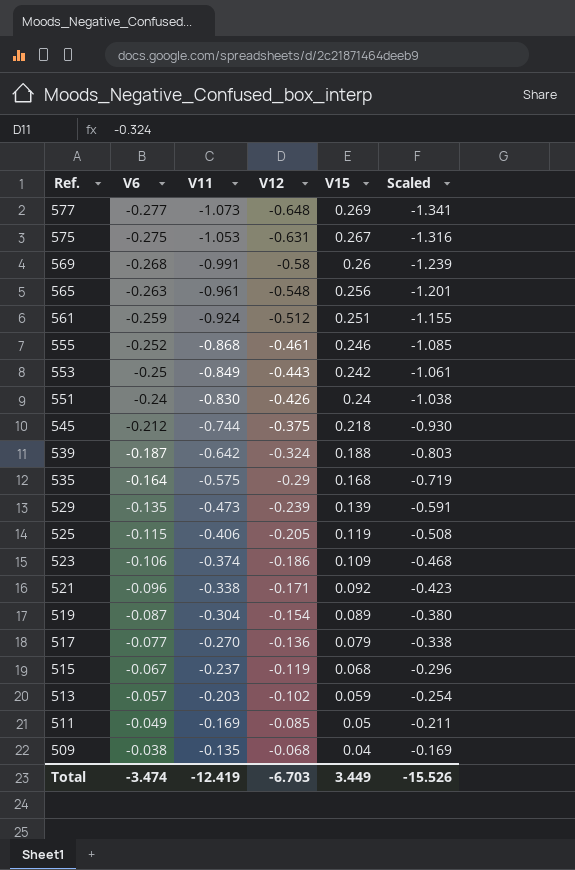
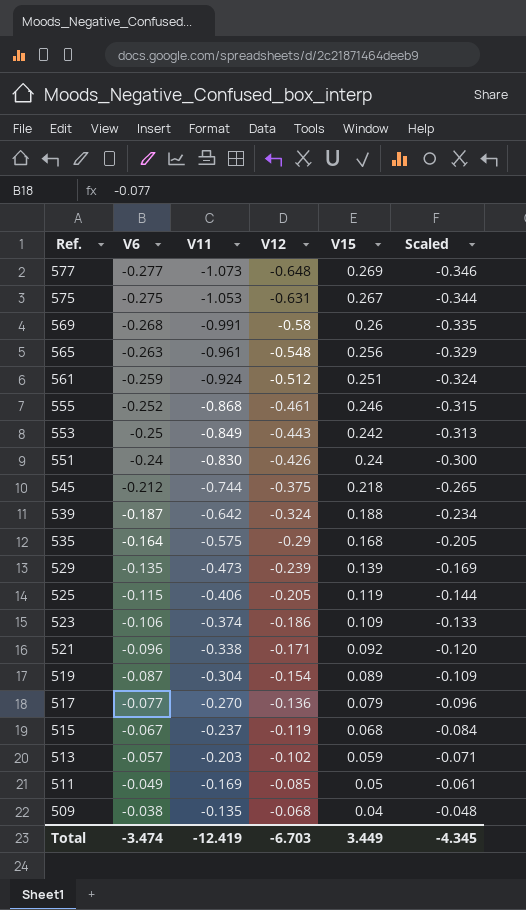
column Scaled | formula: [V11] * 1.25 -> [V6] * 1.25
Total | Scaled: -15.526 -> -4.345

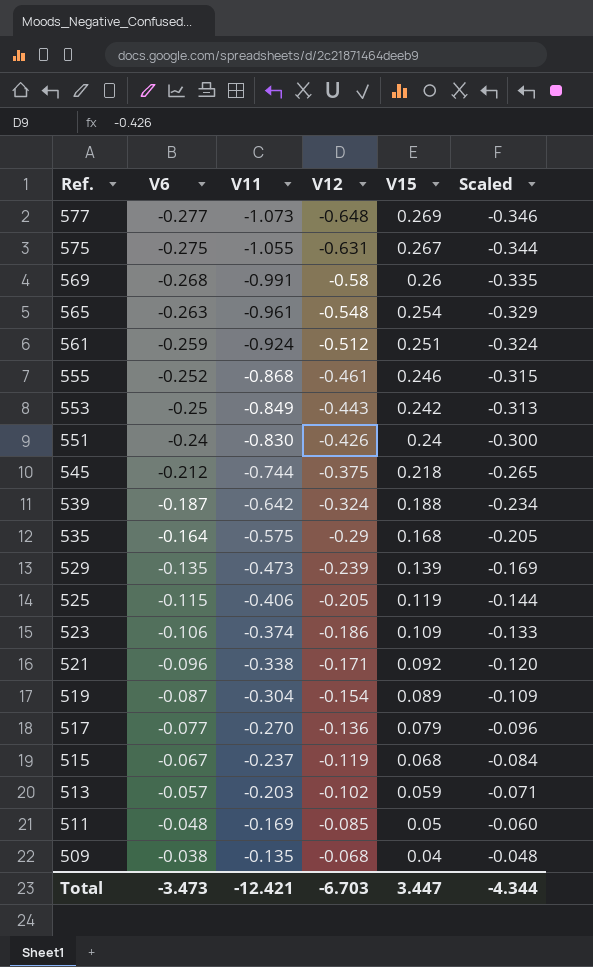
575 | V11: -1.053 -> -1.055
565 | V15: 0.256 -> 0.254
511 | V6: -0.049 -> -0.048
511 | Scaled: -0.061 -> -0.060
Total | V6: -3.474 -> -3.473
Total | V11: -12.419 -> -12.421
Total | V15: 3.449 -> 3.447
Total | Scaled: -4.345 -> -4.344

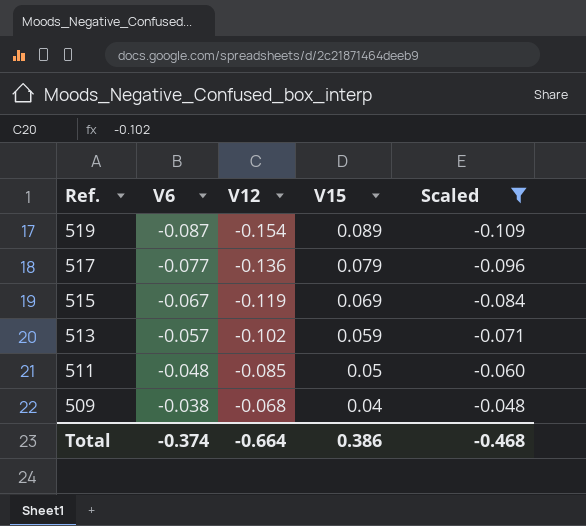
filter: none -> Scaled >= -0.109
column V11 | position: 3 -> none
515 | V15: 0.068 -> 0.069
Total | V6: -3.473 -> -0.374
Total | V12: -6.703 -> -0.664
Total | V15: 3.447 -> 0.386
Total | Scaled: -4.344 -> -0.468

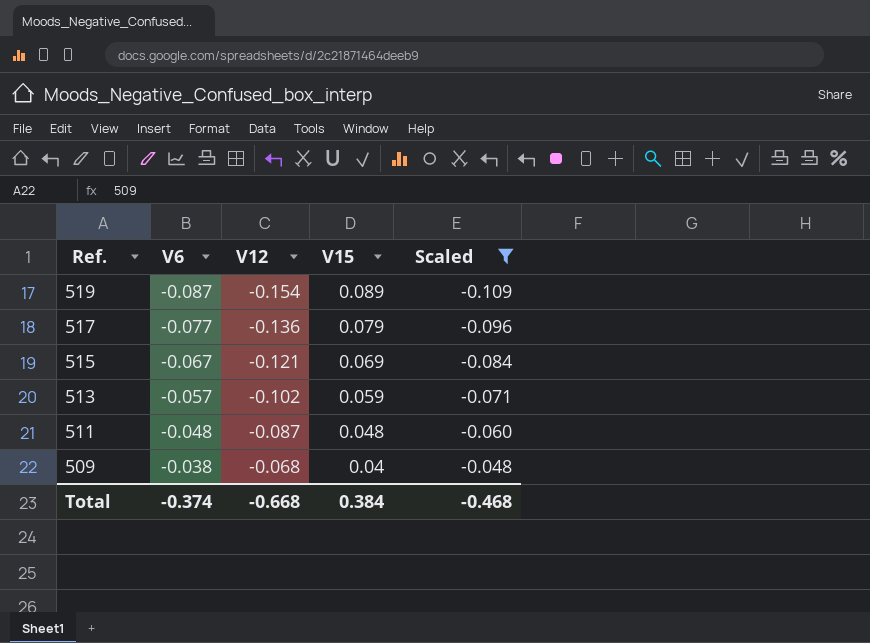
515 | V12: -0.119 -> -0.121
511 | V12: -0.085 -> -0.087
511 | V15: 0.05 -> 0.048
Total | V12: -0.664 -> -0.668
Total | V15: 0.386 -> 0.384

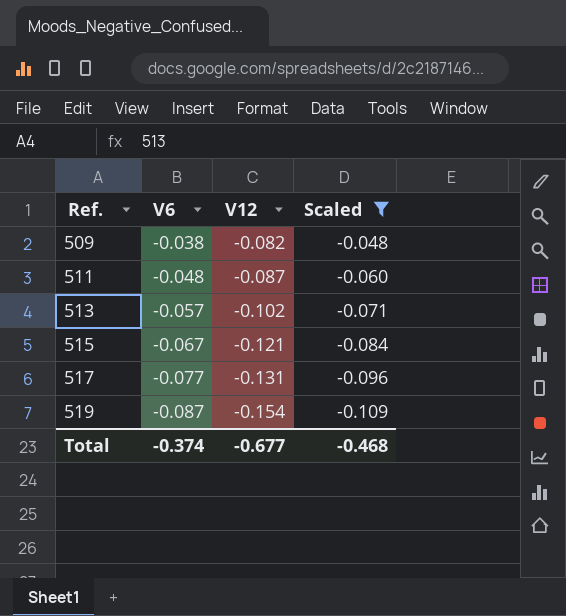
row order: Ref. descending -> Ref. ascending
column V15 | position: 4 -> none
509 | V12: -0.068 -> -0.082
517 | V12: -0.136 -> -0.131
Total | V12: -0.668 -> -0.677

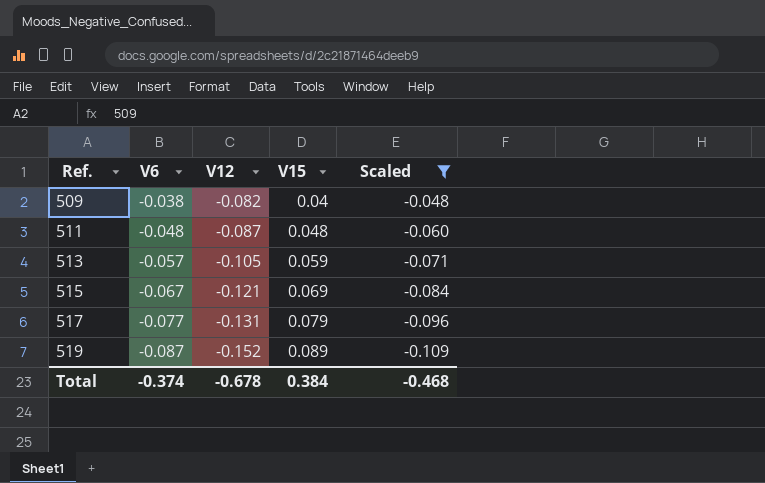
column V15 | position: none -> 4
513 | V12: -0.102 -> -0.105
519 | V12: -0.154 -> -0.152
Total | V12: -0.677 -> -0.678

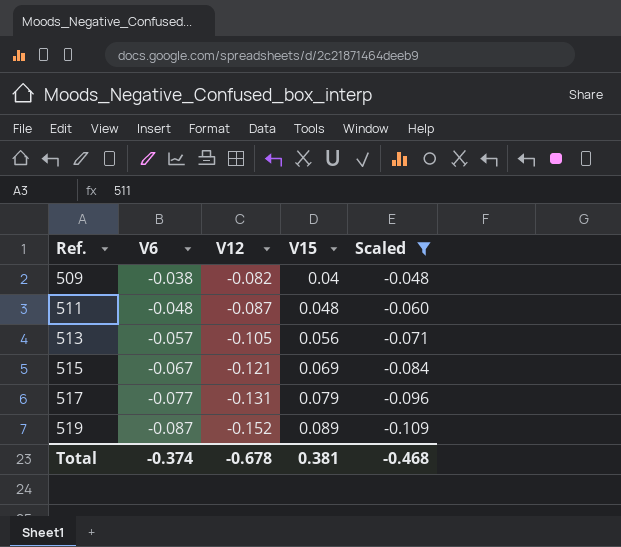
513 | V15: 0.059 -> 0.056
Total | V15: 0.384 -> 0.381

